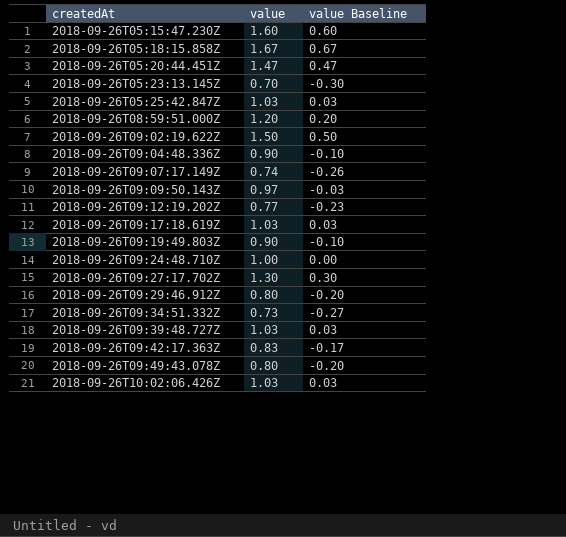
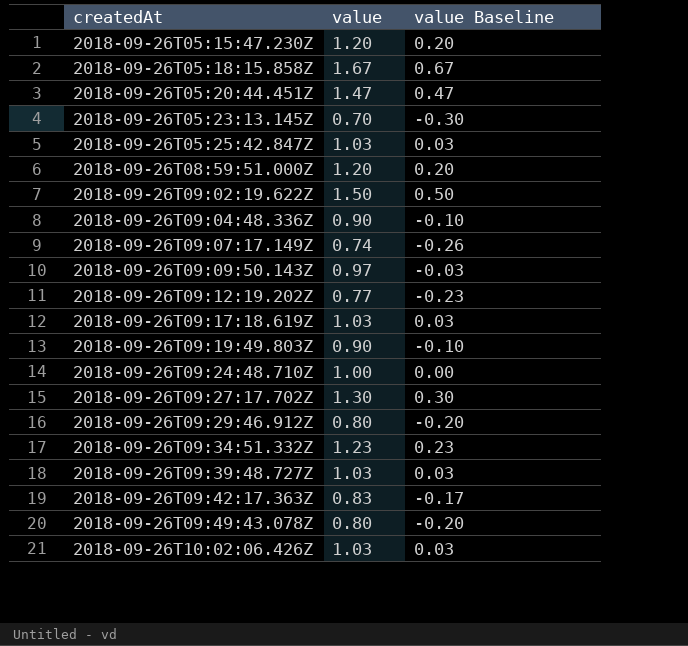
2018-09-26T05:15:47.230Z | value: 1.60 -> 1.20
2018-09-26T05:15:47.230Z | value Baseline: 0.60 -> 0.20
2018-09-26T09:34:51.332Z | value: 0.73 -> 1.23
2018-09-26T09:34:51.332Z | value Baseline: -0.27 -> 0.23

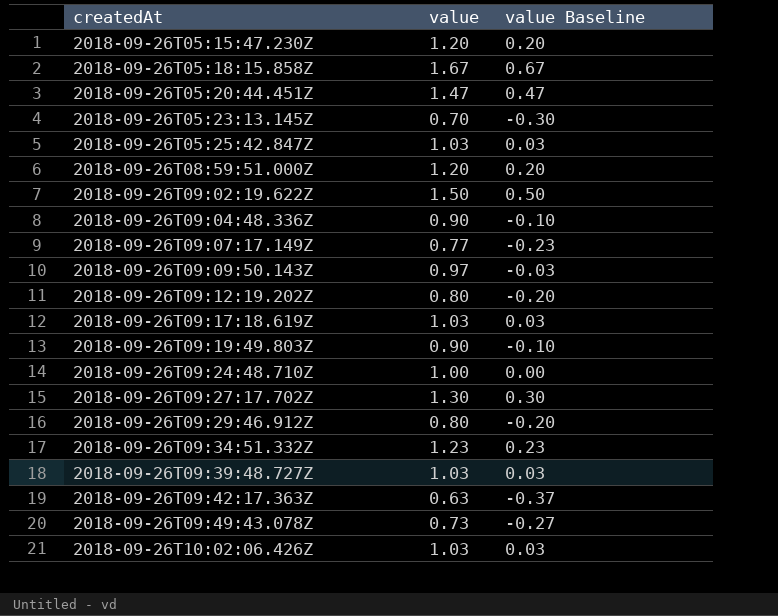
2018-09-26T09:07:17.149Z | value: 0.74 -> 0.77
2018-09-26T09:07:17.149Z | value Baseline: -0.26 -> -0.23
2018-09-26T09:12:19.202Z | value: 0.77 -> 0.80
2018-09-26T09:12:19.202Z | value Baseline: -0.23 -> -0.20
2018-09-26T09:42:17.363Z | value: 0.83 -> 0.63
2018-09-26T09:42:17.363Z | value Baseline: -0.17 -> -0.37
2018-09-26T09:49:43.078Z | value: 0.80 -> 0.73
2018-09-26T09:49:43.078Z | value Baseline: -0.20 -> -0.27

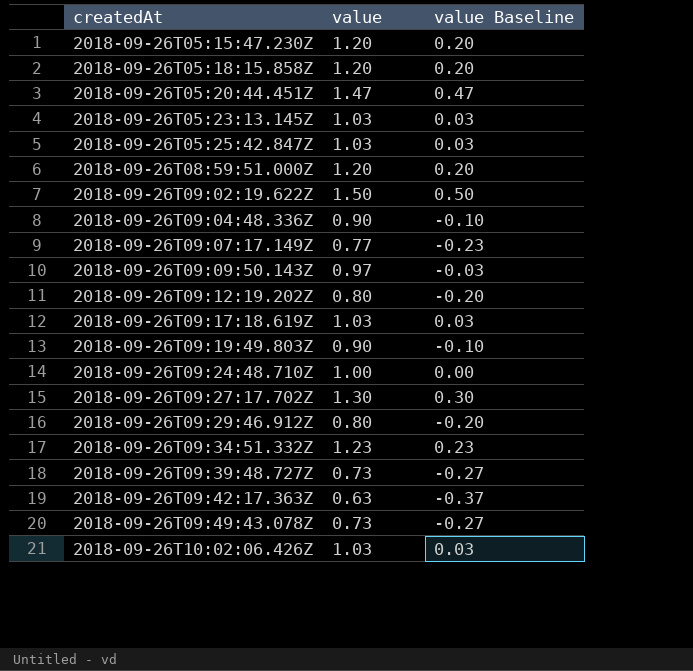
2018-09-26T05:18:15.858Z | value: 1.67 -> 1.20
2018-09-26T05:18:15.858Z | value Baseline: 0.67 -> 0.20
2018-09-26T05:23:13.145Z | value: 0.70 -> 1.03
2018-09-26T05:23:13.145Z | value Baseline: -0.30 -> 0.03
2018-09-26T09:39:48.727Z | value: 1.03 -> 0.73
2018-09-26T09:39:48.727Z | value Baseline: 0.03 -> -0.27

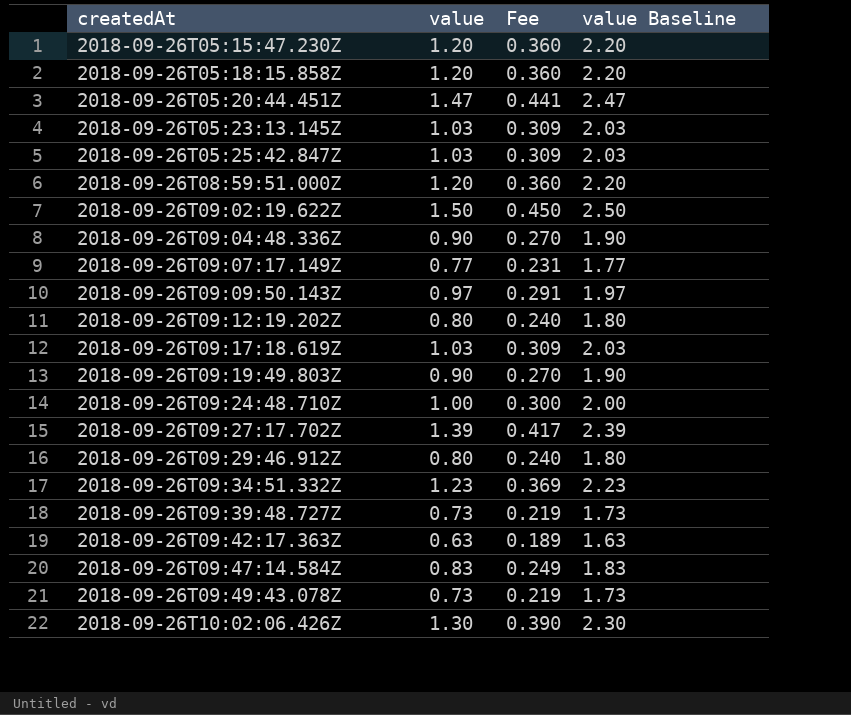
column Fee | formula: none -> [value] * 0.3
column value Baseline | formula: [value] - 1 -> [value] + 1
2018-09-26T09:27:17.702Z | value: 1.30 -> 1.39
row 2018-09-26T09:47:14.584Z: none -> 0.83 | 0.249 | 1.83
2018-09-26T10:02:06.426Z | value: 1.03 -> 1.30

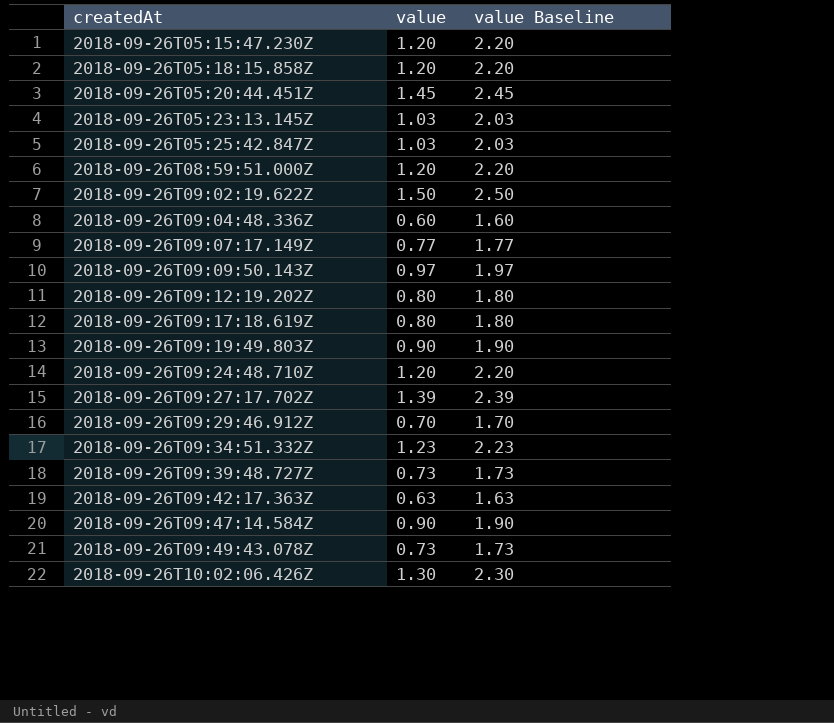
column Fee | formula: [value] * 0.3 -> none
2018-09-26T05:20:44.451Z | value: 1.47 -> 1.45
2018-09-26T05:20:44.451Z | value Baseline: 2.47 -> 2.45
2018-09-26T09:04:48.336Z | value: 0.90 -> 0.60
2018-09-26T09:04:48.336Z | value Baseline: 1.90 -> 1.60
2018-09-26T09:17:18.619Z | value: 1.03 -> 0.80
2018-09-26T09:17:18.619Z | value Baseline: 2.03 -> 1.80
2018-09-26T09:24:48.710Z | value: 1.00 -> 1.20
2018-09-26T09:24:48.710Z | value Baseline: 2.00 -> 2.20
2018-09-26T09:29:46.912Z | value: 0.80 -> 0.70
2018-09-26T09:29:46.912Z | value Baseline: 1.80 -> 1.70
2018-09-26T09:47:14.584Z | value: 0.83 -> 0.90
2018-09-26T09:47:14.584Z | value Baseline: 1.83 -> 1.90

